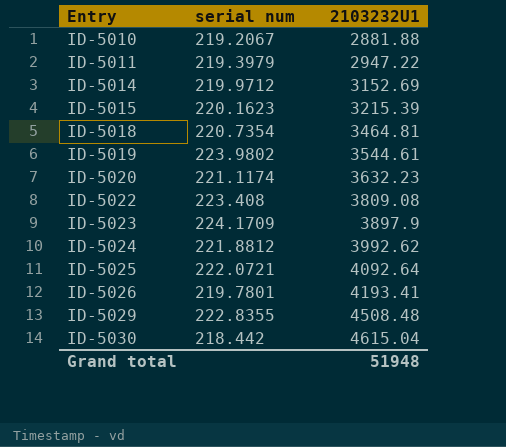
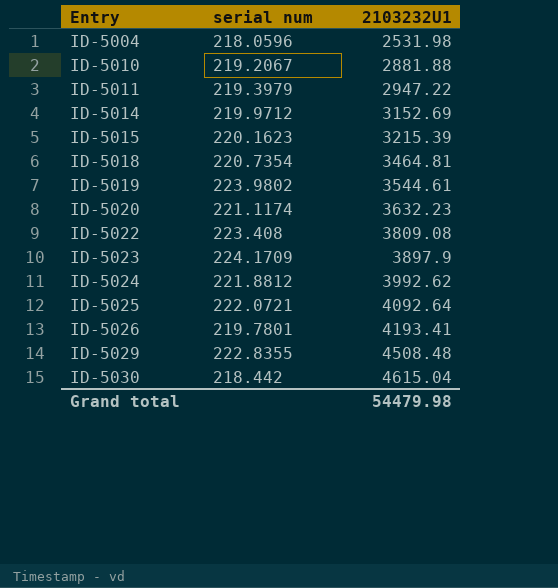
row ID-5004: none -> 218.0596 | 2531.98
Grand total | 2103232U1: 51948 -> 54479.98

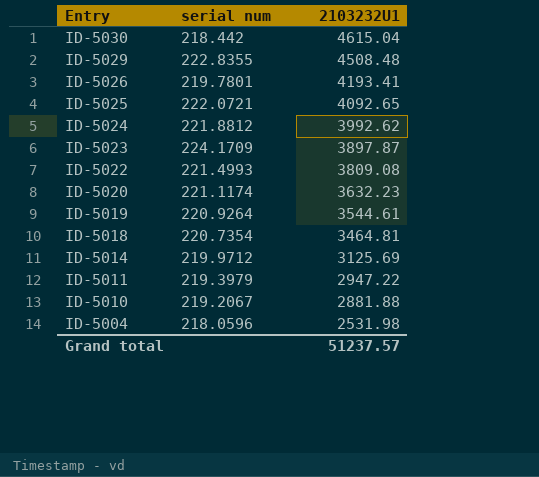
row order: Entry ascending -> Entry descending
row ID-5015: 220.1623 | 3215.39 -> none
ID-5025 | 2103232U1: 4092.64 -> 4092.65
ID-5023 | 2103232U1: 3897.9 -> 3897.87
ID-5022 | serial num: 223.408 -> 221.4993
ID-5019 | serial num: 223.9802 -> 220.9264
ID-5014 | 2103232U1: 3152.69 -> 3125.69
Grand total | 2103232U1: 54479.98 -> 51237.57

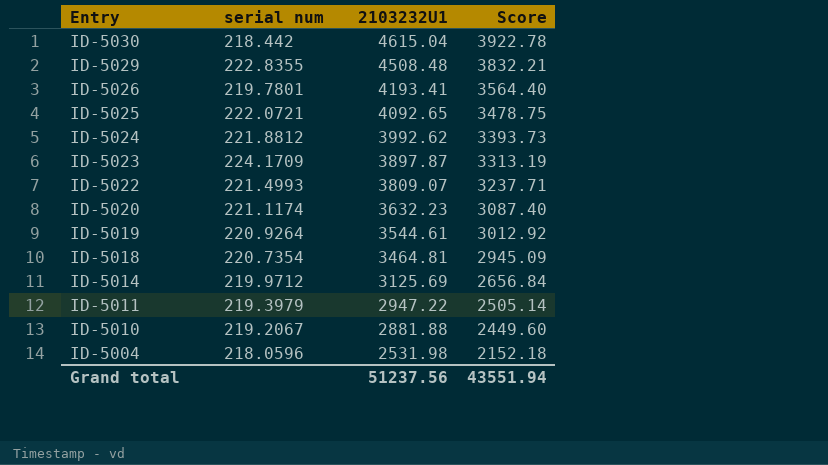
column Score | formula: none -> [2103232U1] * 0.85
ID-5022 | 2103232U1: 3809.08 -> 3809.07
Grand total | 2103232U1: 51237.57 -> 51237.56

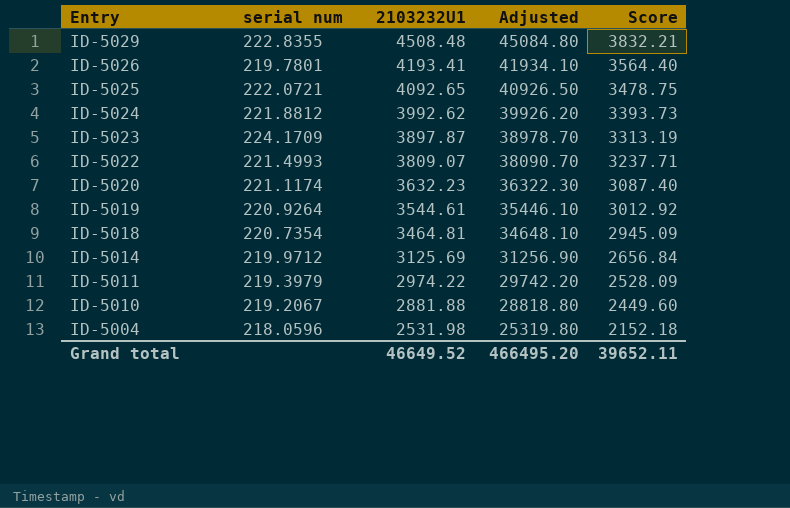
column Adjusted | formula: none -> [2103232U1] * 10
row ID-5030: 218.442 | 4615.04 | 3922.78 -> none
ID-5011 | 2103232U1: 2947.22 -> 2974.22
ID-5011 | Score: 2505.14 -> 2528.09
Grand total | 2103232U1: 51237.56 -> 46649.52
Grand total | Score: 43551.94 -> 39652.11

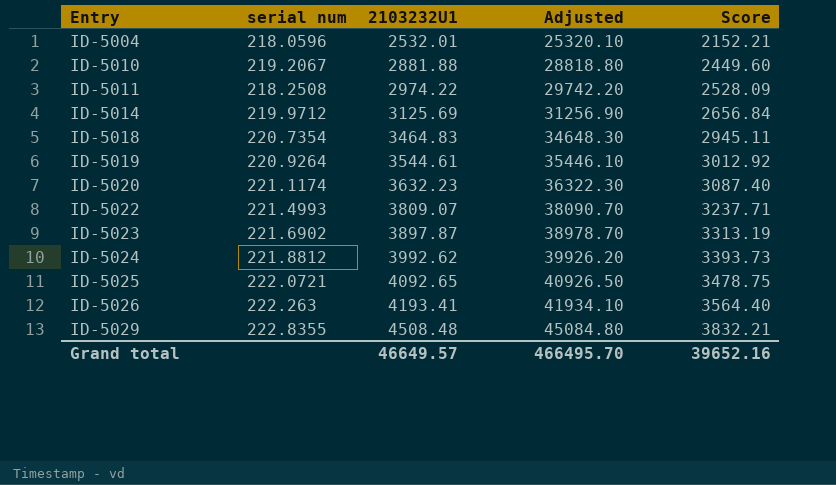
row order: Entry descending -> Entry ascending
ID-5004 | 2103232U1: 2531.98 -> 2532.01
ID-5004 | Adjusted: 25319.80 -> 25320.10
ID-5004 | Score: 2152.18 -> 2152.21
ID-5011 | serial num: 219.3979 -> 218.2508
ID-5018 | 2103232U1: 3464.81 -> 3464.83
ID-5018 | Adjusted: 34648.10 -> 34648.30
ID-5018 | Score: 2945.09 -> 2945.11
ID-5023 | serial num: 224.1709 -> 221.6902
ID-5026 | serial num: 219.7801 -> 222.263
Grand total | 2103232U1: 46649.52 -> 46649.57
Grand total | Adjusted: 466495.20 -> 466495.70
Grand total | Score: 39652.11 -> 39652.16

